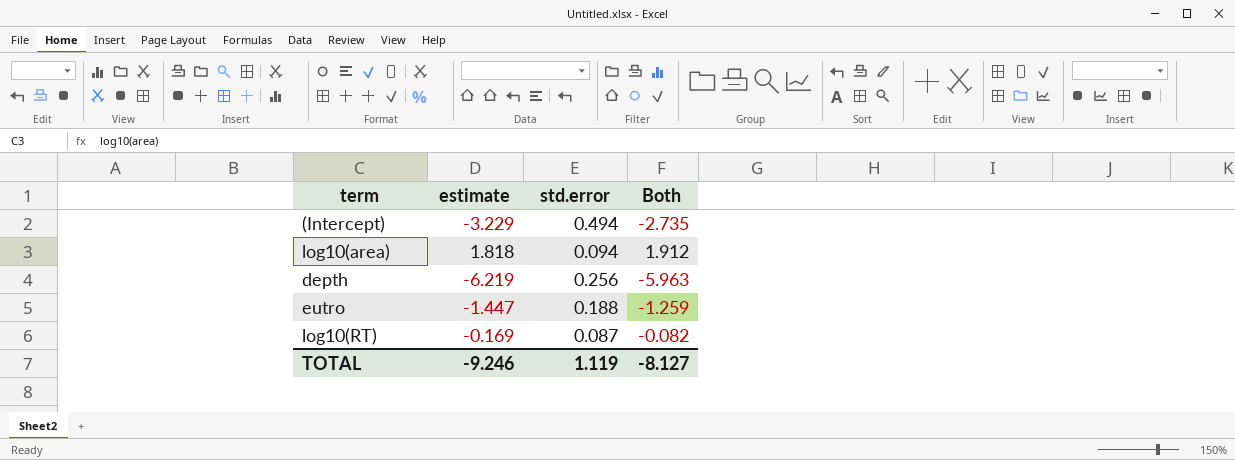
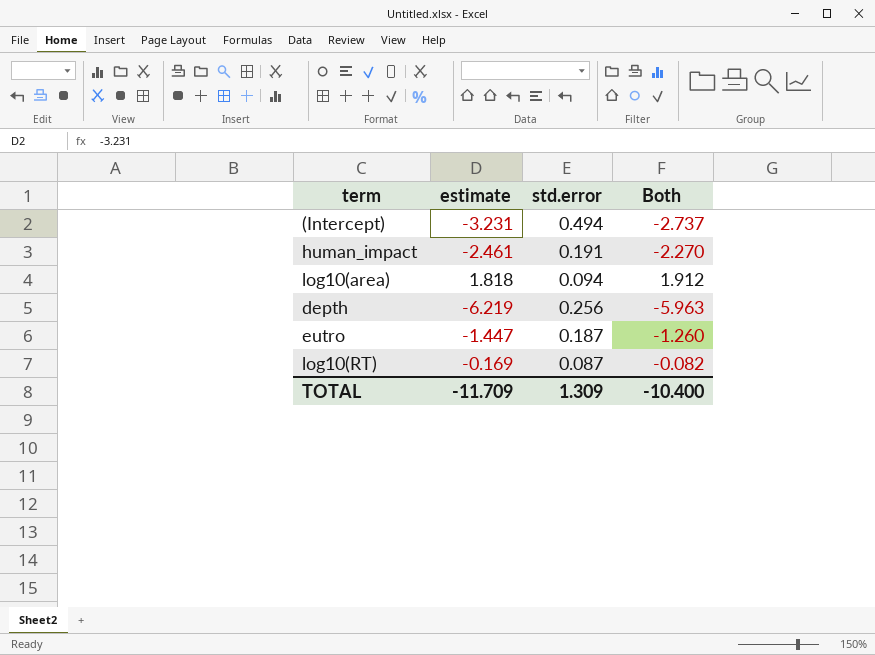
(Intercept) | estimate: -3.229 -> -3.231
(Intercept) | Both: -2.735 -> -2.737
row human_impact: none -> -2.461 | 0.191 | -2.270
eutro | std.error: 0.188 -> 0.187
eutro | Both: -1.259 -> -1.260
TOTAL | estimate: -9.246 -> -11.709
TOTAL | std.error: 1.119 -> 1.309
TOTAL | Both: -8.127 -> -10.400

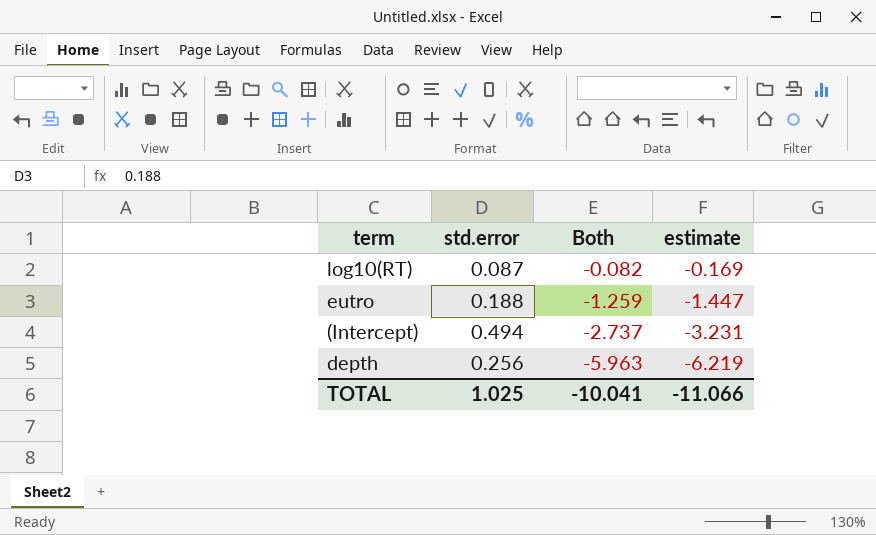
row order: none -> Both descending
column estimate | position: 2 -> 4
row human_impact: -2.461 | 0.191 | -2.270 -> none
row log10(area): 1.818 | 0.094 | 1.912 -> none
eutro | std.error: 0.187 -> 0.188
eutro | Both: -1.260 -> -1.259
TOTAL | std.error: 1.309 -> 1.025
TOTAL | Both: -10.400 -> -10.041
TOTAL | estimate: -11.709 -> -11.066

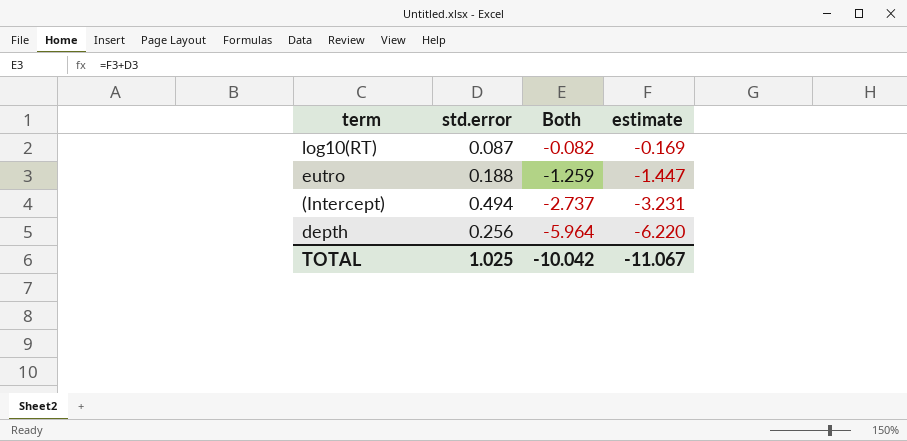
depth | Both: -5.963 -> -5.964
depth | estimate: -6.219 -> -6.220
TOTAL | Both: -10.041 -> -10.042
TOTAL | estimate: -11.066 -> -11.067

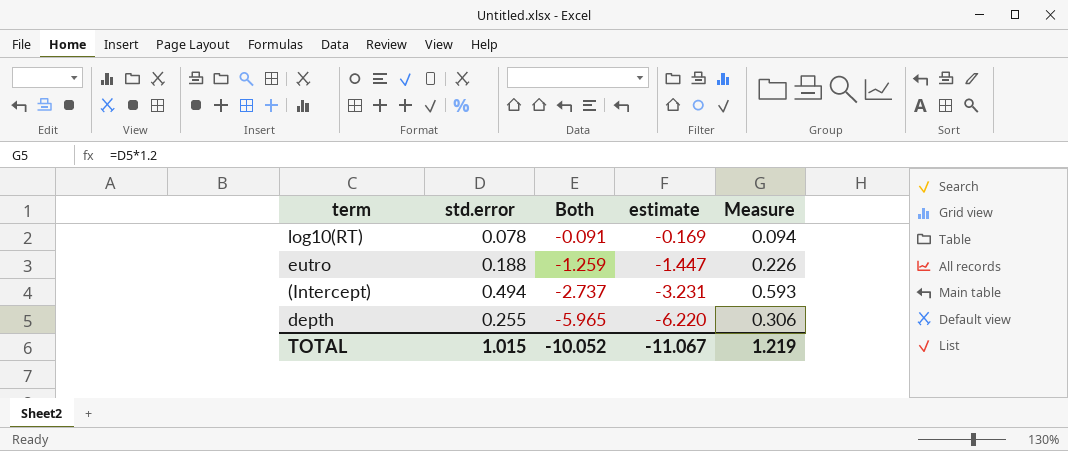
column Measure | formula: none -> [std.error] * 1.2
log10(RT) | std.error: 0.087 -> 0.078
log10(RT) | Both: -0.082 -> -0.091
depth | std.error: 0.256 -> 0.255
depth | Both: -5.964 -> -5.965
TOTAL | std.error: 1.025 -> 1.015
TOTAL | Both: -10.042 -> -10.052

